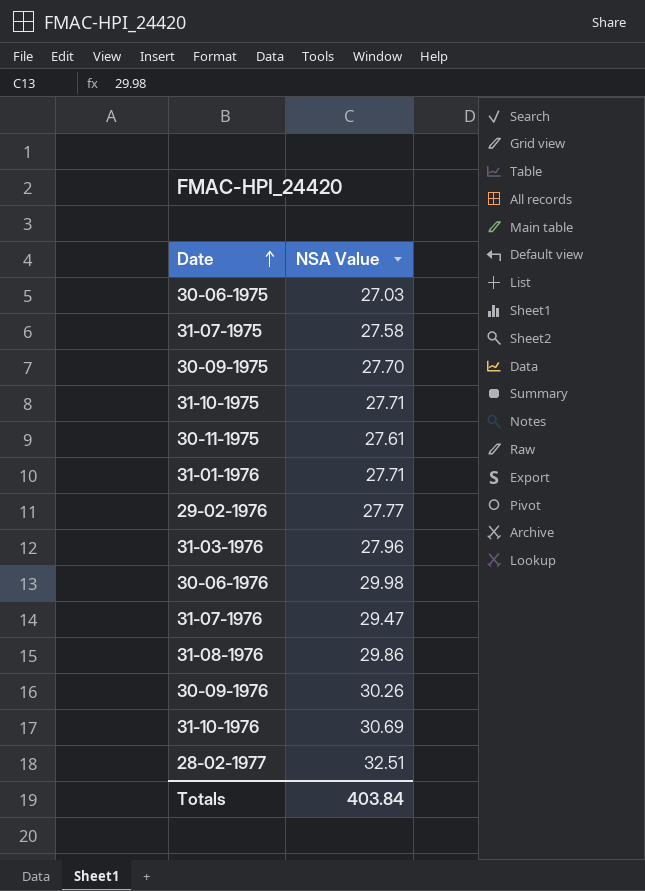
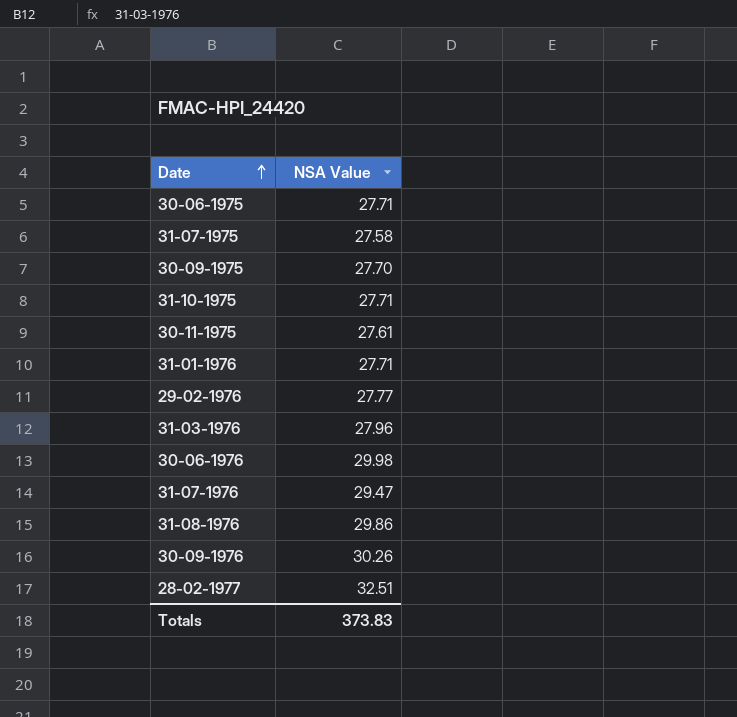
row 31-10-1976: 30.69 -> none
30-06-1975 | NSA Value: 27.03 -> 27.71
Totals | NSA Value: 403.84 -> 373.83

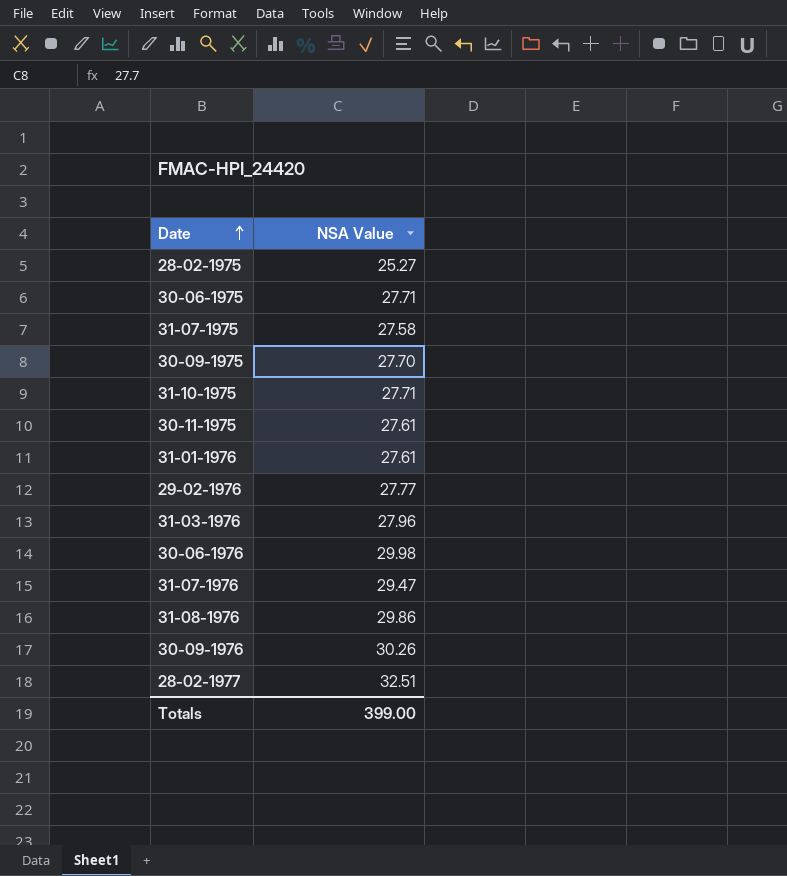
row 28-02-1975: none -> 25.27
31-01-1976 | NSA Value: 27.71 -> 27.61
Totals | NSA Value: 373.83 -> 399.00

